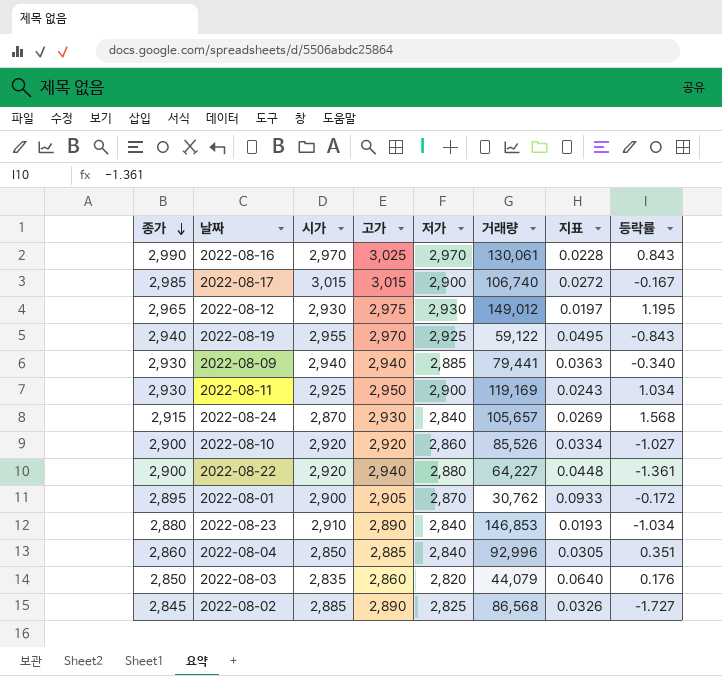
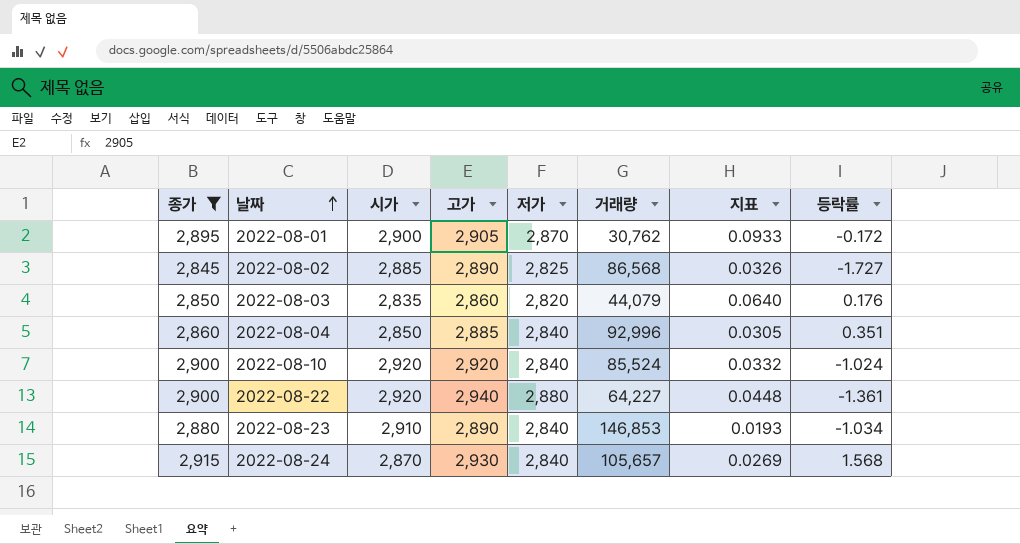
filter: none -> 종가 <= 2,915
row order: 종가 descending -> 날짜 ascending
2022-08-10 | 저가: 2,860 -> 2,840
2022-08-10 | 거래량: 85,526 -> 85,524
2022-08-10 | 지표: 0.0334 -> 0.0332
2022-08-10 | 등락률: -1.027 -> -1.024

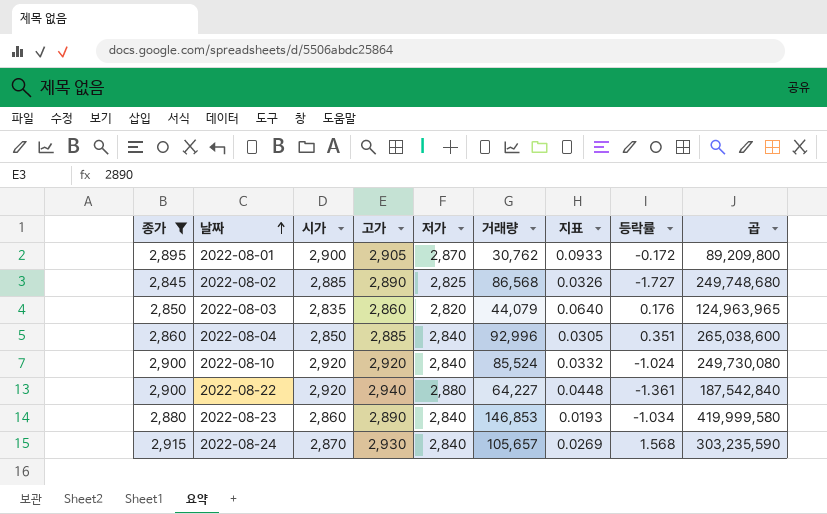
column 곱 | formula: none -> [시가] * [거래량]
2022-08-23 | 시가: 2,910 -> 2,860

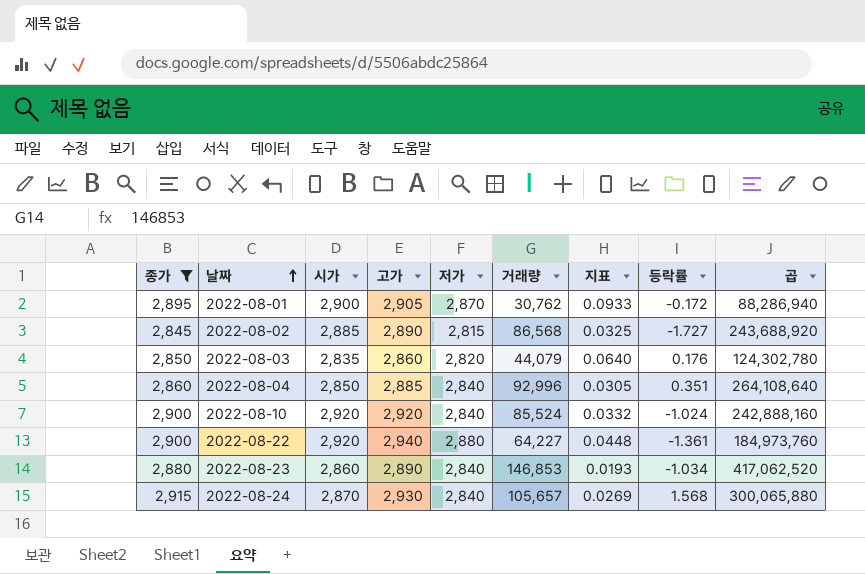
column 곱 | formula: [시가] * [거래량] -> [저가] * [거래량]
2022-08-02 | 저가: 2,825 -> 2,815
2022-08-02 | 지표: 0.0326 -> 0.0325

